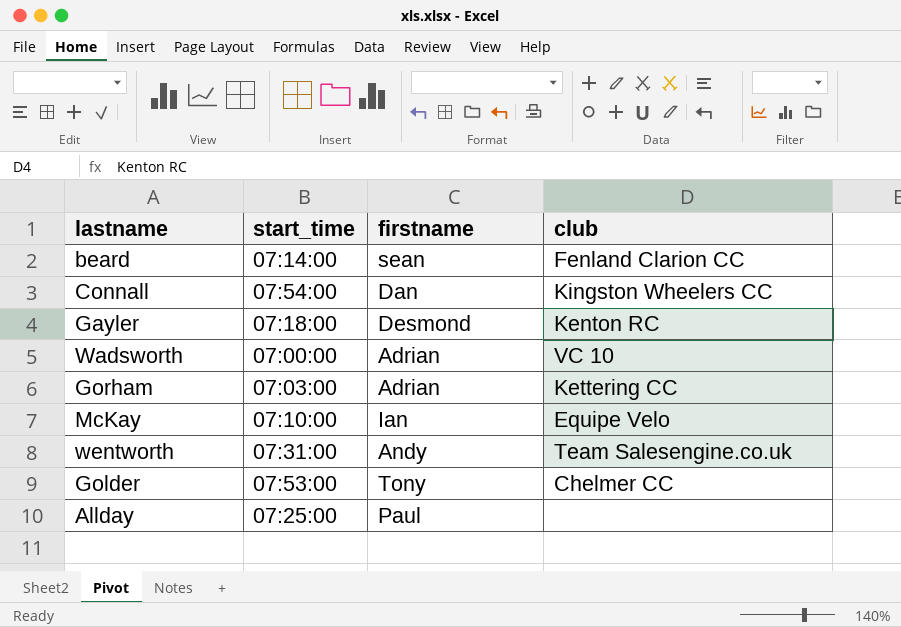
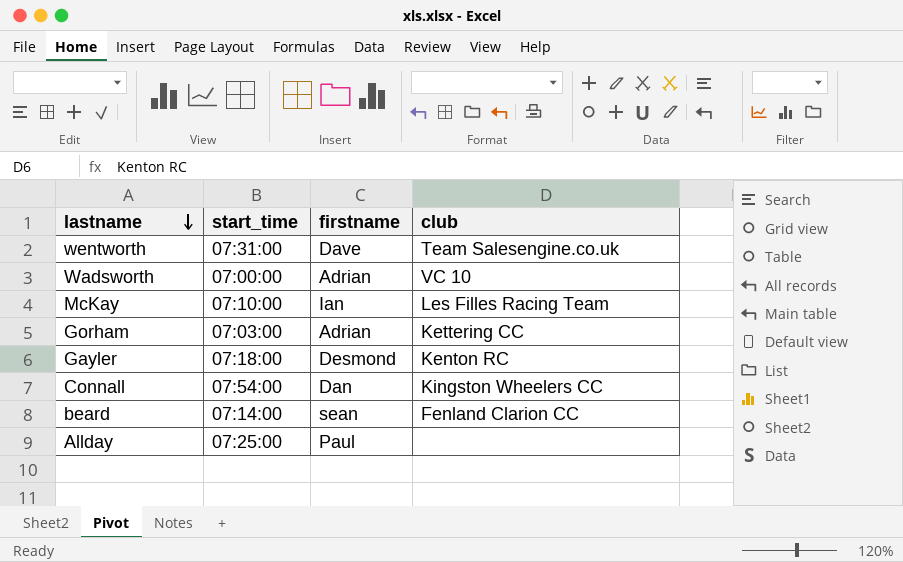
row order: none -> lastname descending
row Golder: 07:53:00 | Tony | Chelmer CC -> none
wentworth | firstname: Andy -> Dave
McKay | club: Equipe Velo -> Les Filles Racing Team

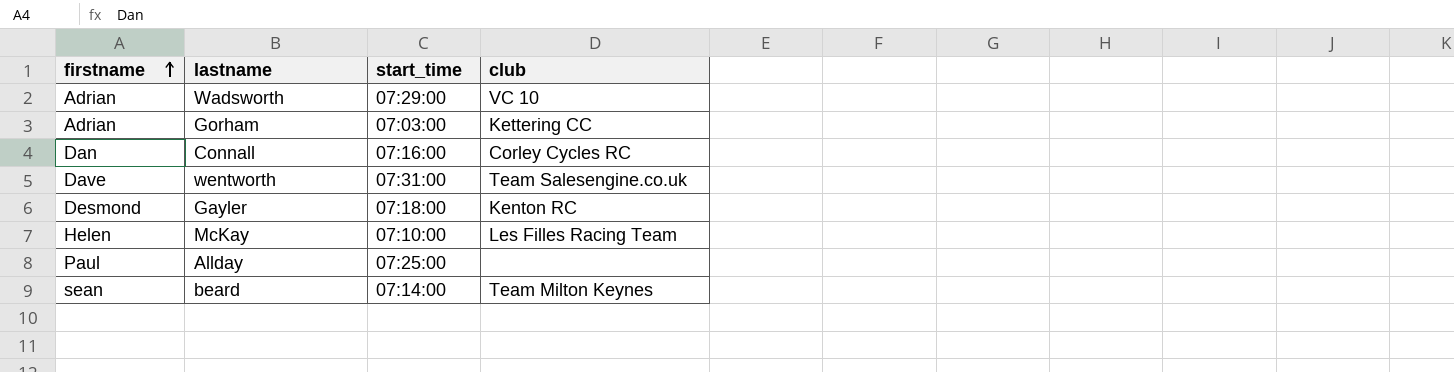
row order: lastname descending -> firstname ascending
column firstname | position: 3 -> 1
Wadsworth | start_time: 07:00:00 -> 07:29:00
Connall | start_time: 07:54:00 -> 07:16:00
Connall | club: Kingston Wheelers CC -> Corley Cycles RC
McKay | firstname: Ian -> Helen
beard | club: Fenland Clarion CC -> Team Milton Keynes

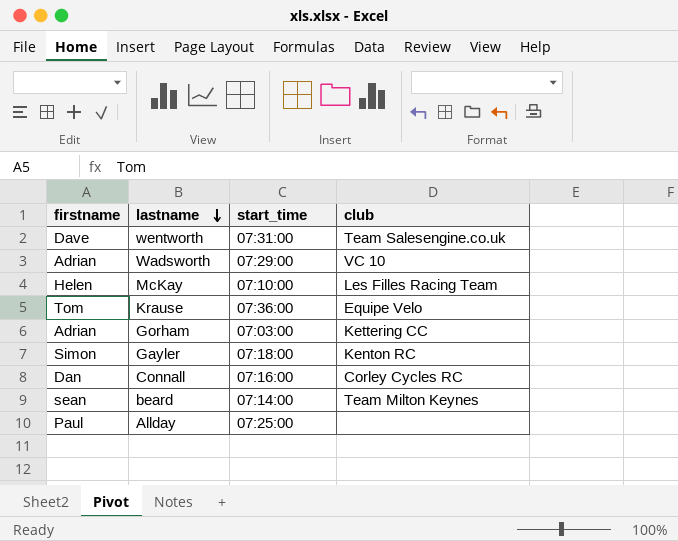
row order: firstname ascending -> lastname descending
row Krause: none -> Tom | 07:36:00 | Equipe Velo
Gayler | firstname: Desmond -> Simon

